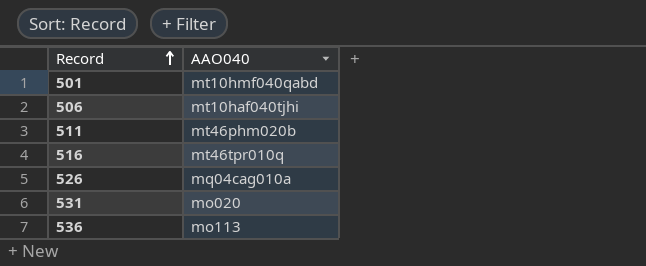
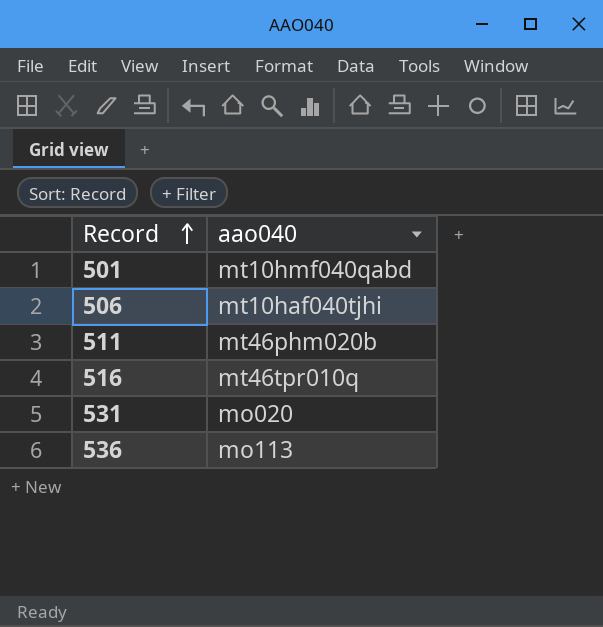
column name: AAO040 -> aao040
row 526: mq04cag010a -> none

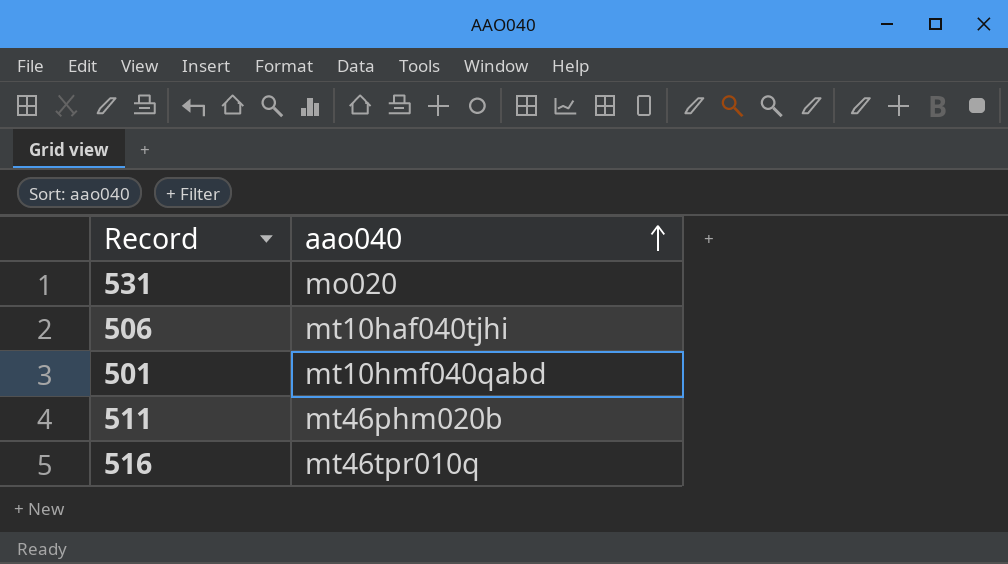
row order: Record ascending -> aao040 ascending
row 536: mo113 -> none

